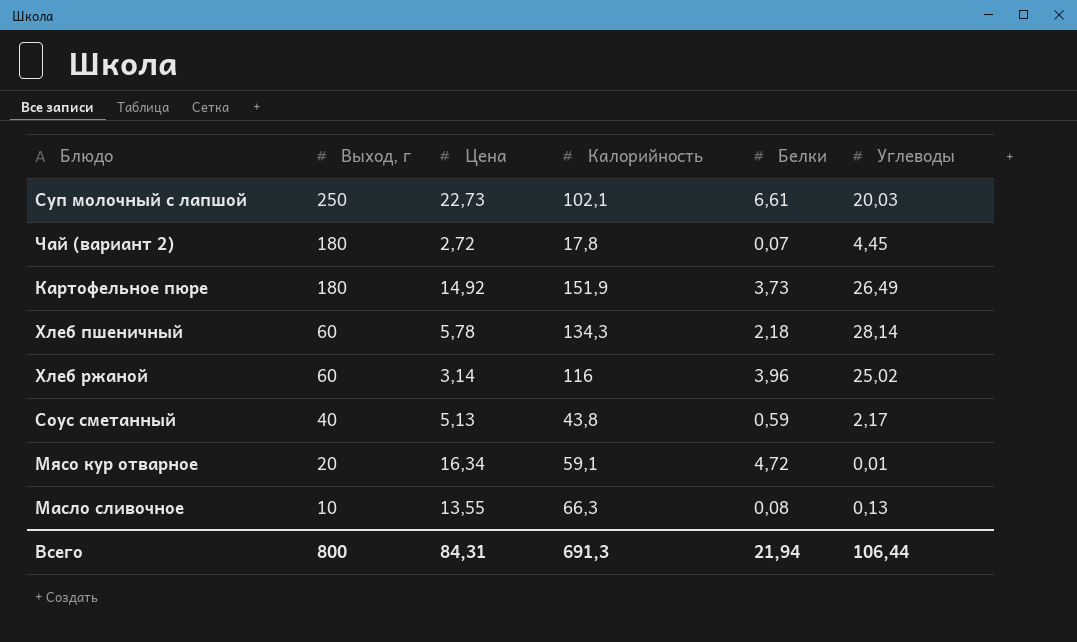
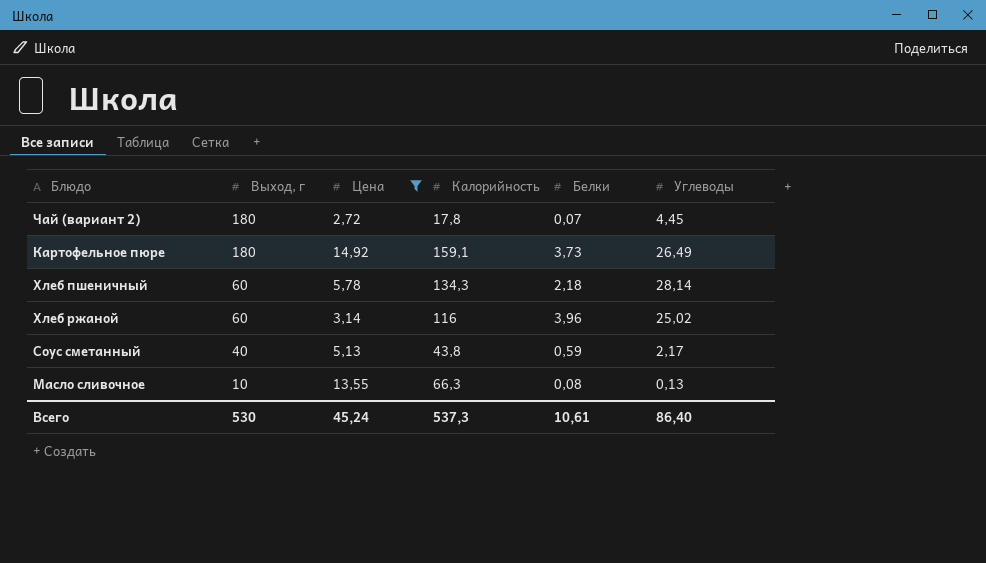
filter: none -> Цена <= 14,92
Картофельное пюре | Калорийность: 151,9 -> 159,1
Всего | Выход, г: 800 -> 530
Всего | Цена: 84,31 -> 45,24
Всего | Калорийность: 691,3 -> 537,3
Всего | Белки: 21,94 -> 10,61
Всего | Углеводы: 106,44 -> 86,40

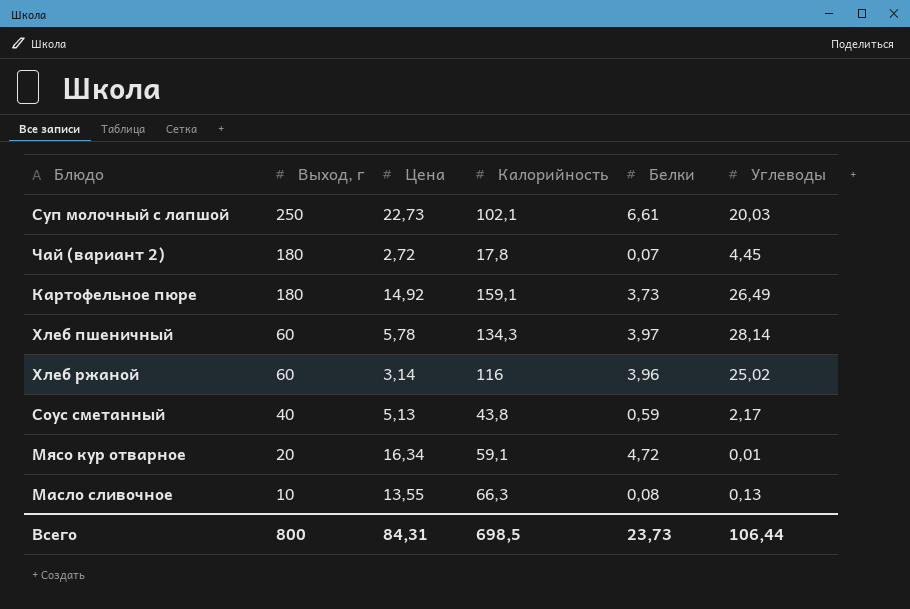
filter: Цена <= 14,92 -> none
Хлеб пшеничный | Белки: 2,18 -> 3,97
Всего | Выход, г: 530 -> 800
Всего | Цена: 45,24 -> 84,31
Всего | Калорийность: 537,3 -> 698,5
Всего | Белки: 10,61 -> 23,73
Всего | Углеводы: 86,40 -> 106,44

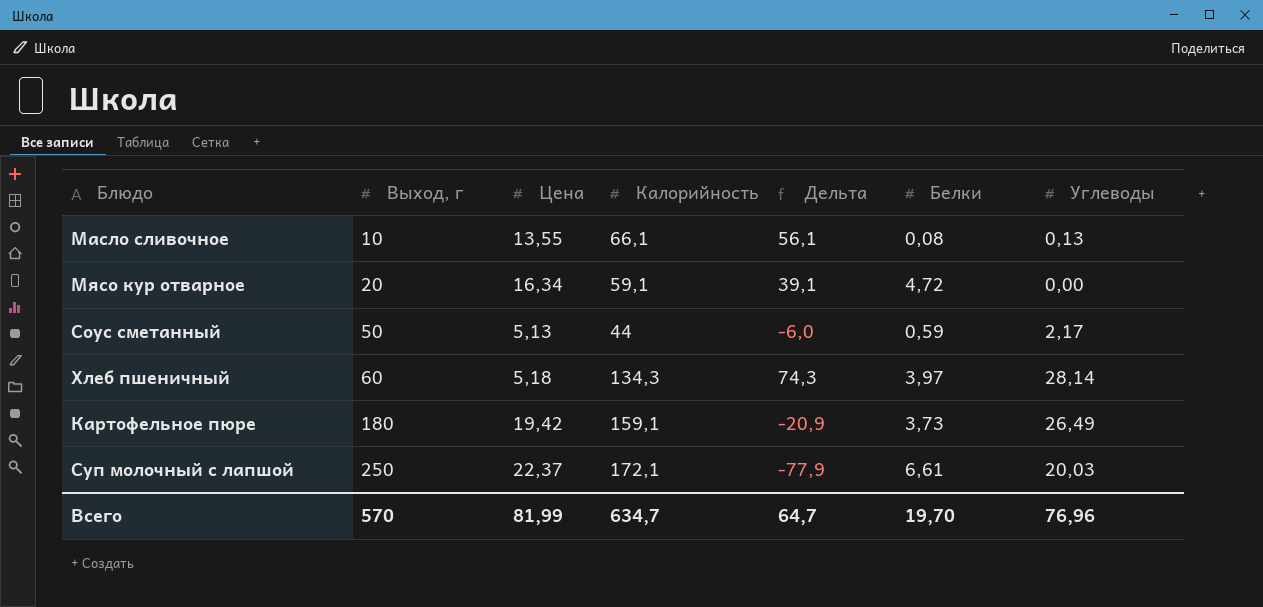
row order: Выход, г descending -> Выход, г ascending
column Дельта | formula: none -> [Калорийность] - [Выход, г]
row Чай (вариант 2): 180 | 2,72 | 17,8 | 0,07 | 4,45 -> none
row Хлеб ржаной: 60 | 3,14 | 116 | 3,96 | 25,02 -> none
Масло сливочное | Калорийность: 66,3 -> 66,1
Мясо кур отварное | Углеводы: 0,01 -> 0,00
Соус сметанный | Выход, г: 40 -> 50
Соус сметанный | Калорийность: 43,8 -> 44
Хлеб пшеничный | Цена: 5,78 -> 5,18
Картофельное пюре | Цена: 14,92 -> 19,42
Суп молочный с лапшой | Цена: 22,73 -> 22,37
Суп молочный с лапшой | Калорийность: 102,1 -> 172,1
Всего | Выход, г: 800 -> 570
Всего | Цена: 84,31 -> 81,99
Всего | Калорийность: 698,5 -> 634,7
Всего | Белки: 23,73 -> 19,70
Всего | Углеводы: 106,44 -> 76,96

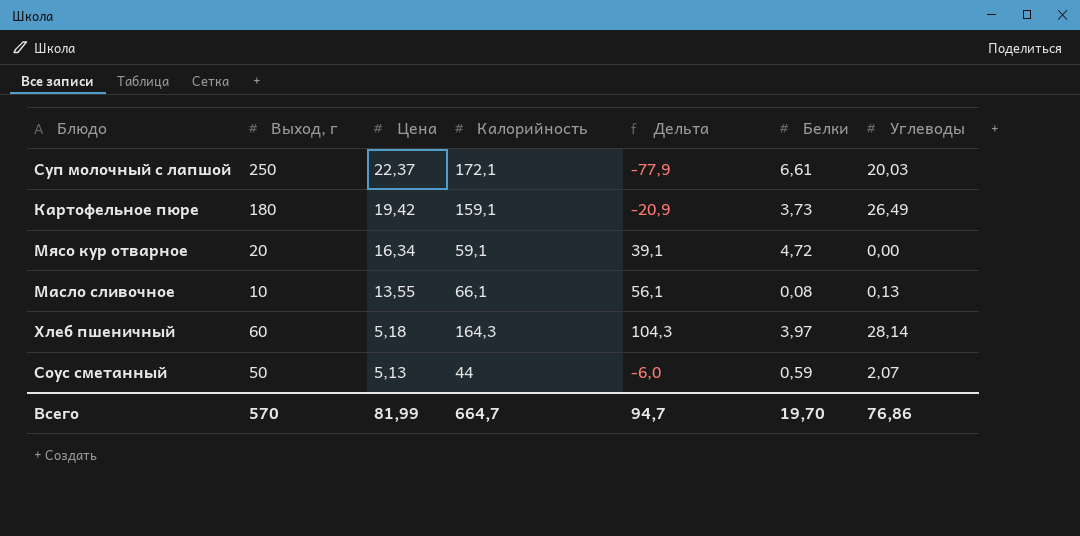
row order: Выход, г ascending -> Цена descending
Хлеб пшеничный | Калорийность: 134,3 -> 164,3
Хлеб пшеничный | Дельта: 74,3 -> 104,3
Соус сметанный | Углеводы: 2,17 -> 2,07
Всего | Калорийность: 634,7 -> 664,7
Всего | Дельта: 64,7 -> 94,7
Всего | Углеводы: 76,96 -> 76,86

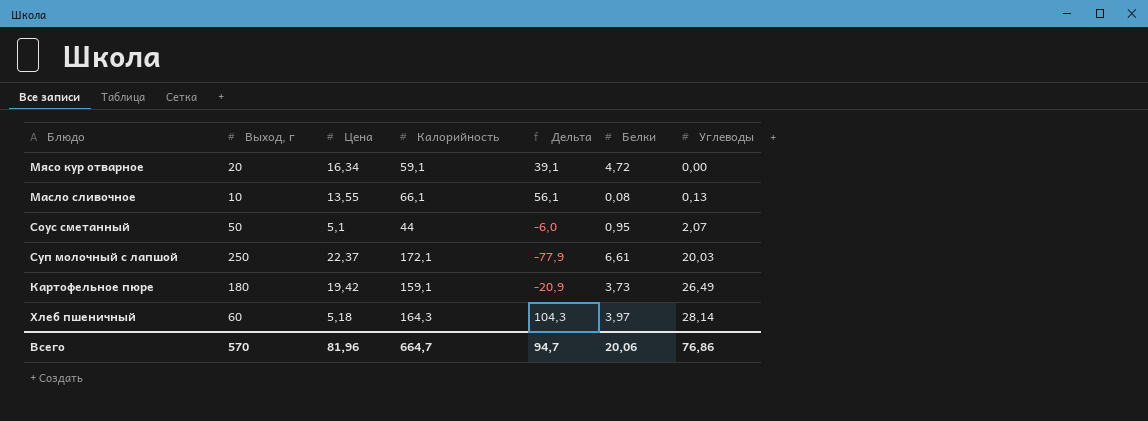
row order: Цена descending -> Углеводы ascending
Соус сметанный | Цена: 5,13 -> 5,1
Соус сметанный | Белки: 0,59 -> 0,95
Всего | Цена: 81,99 -> 81,96
Всего | Белки: 19,70 -> 20,06

